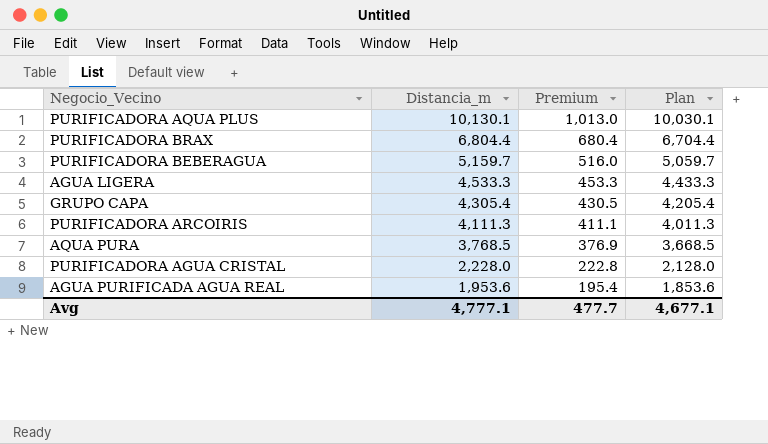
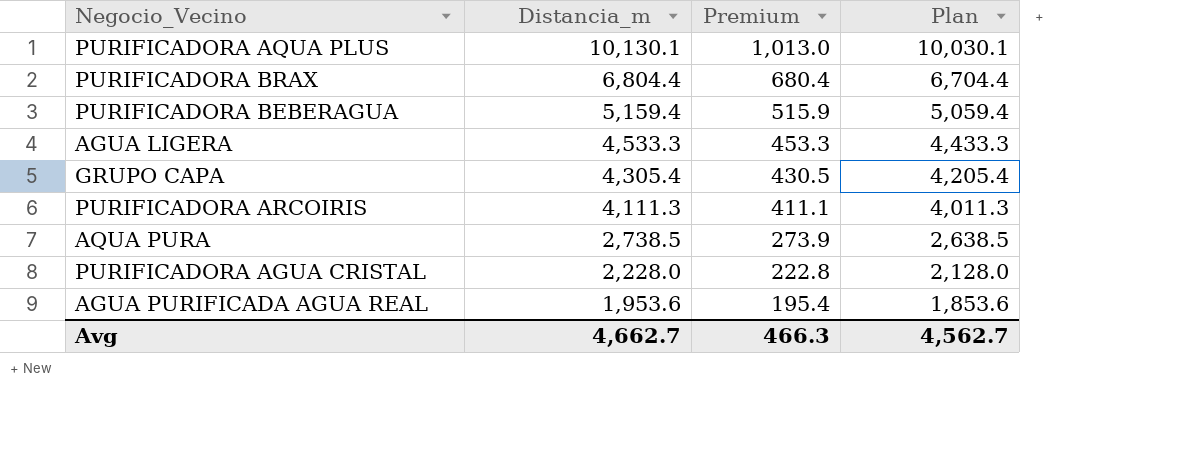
PURIFICADORA BEBERAGUA | Distancia_m: 5,159.7 -> 5,159.4
PURIFICADORA BEBERAGUA | Premium: 516.0 -> 515.9
PURIFICADORA BEBERAGUA | Plan: 5,059.7 -> 5,059.4
AQUA PURA | Distancia_m: 3,768.5 -> 2,738.5
AQUA PURA | Premium: 376.9 -> 273.9
AQUA PURA | Plan: 3,668.5 -> 2,638.5
Avg | Distancia_m: 4,777.1 -> 4,662.7
Avg | Premium: 477.7 -> 466.3
Avg | Plan: 4,677.1 -> 4,562.7

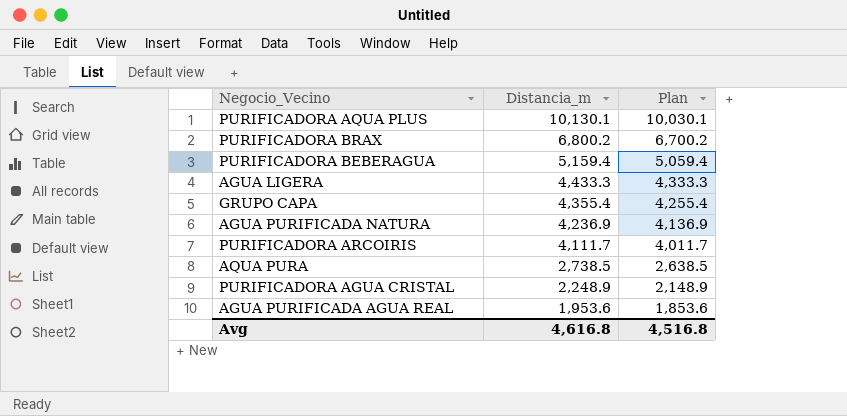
column Premium | formula: [Distancia_m] * 0.1 -> none
PURIFICADORA BRAX | Distancia_m: 6,804.4 -> 6,800.2
PURIFICADORA BRAX | Plan: 6,704.4 -> 6,700.2
AGUA LIGERA | Distancia_m: 4,533.3 -> 4,433.3
AGUA LIGERA | Plan: 4,433.3 -> 4,333.3
GRUPO CAPA | Distancia_m: 4,305.4 -> 4,355.4
GRUPO CAPA | Plan: 4,205.4 -> 4,255.4
row AGUA PURIFICADA NATURA: none -> 4,236.9 | 4,136.9
PURIFICADORA ARCOIRIS | Distancia_m: 4,111.3 -> 4,111.7
PURIFICADORA ARCOIRIS | Plan: 4,011.3 -> 4,011.7
PURIFICADORA AGUA CRISTAL | Distancia_m: 2,228.0 -> 2,248.9
PURIFICADORA AGUA CRISTAL | Plan: 2,128.0 -> 2,148.9
Avg | Distancia_m: 4,662.7 -> 4,616.8
Avg | Plan: 4,562.7 -> 4,516.8

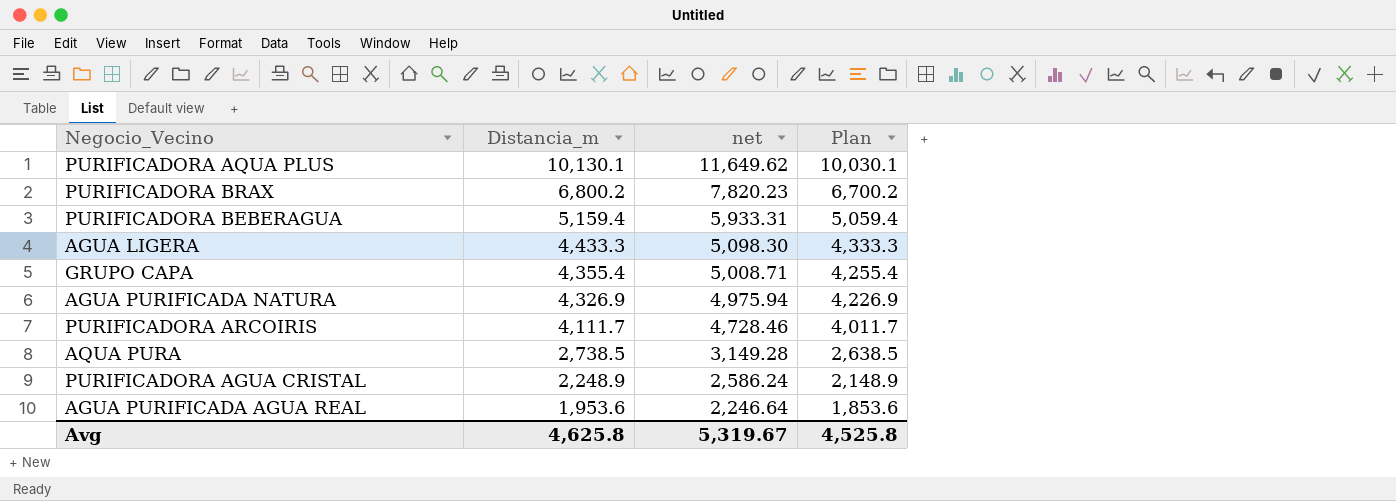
column net | formula: none -> [Distancia_m] * 1.15
AGUA PURIFICADA NATURA | Distancia_m: 4,236.9 -> 4,326.9
AGUA PURIFICADA NATURA | Plan: 4,136.9 -> 4,226.9
Avg | Distancia_m: 4,616.8 -> 4,625.8
Avg | Plan: 4,516.8 -> 4,525.8

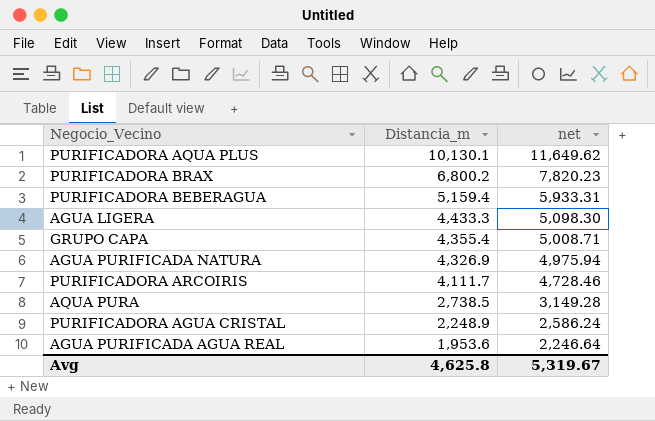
column Plan | formula: [Distancia_m] - 100 -> none

